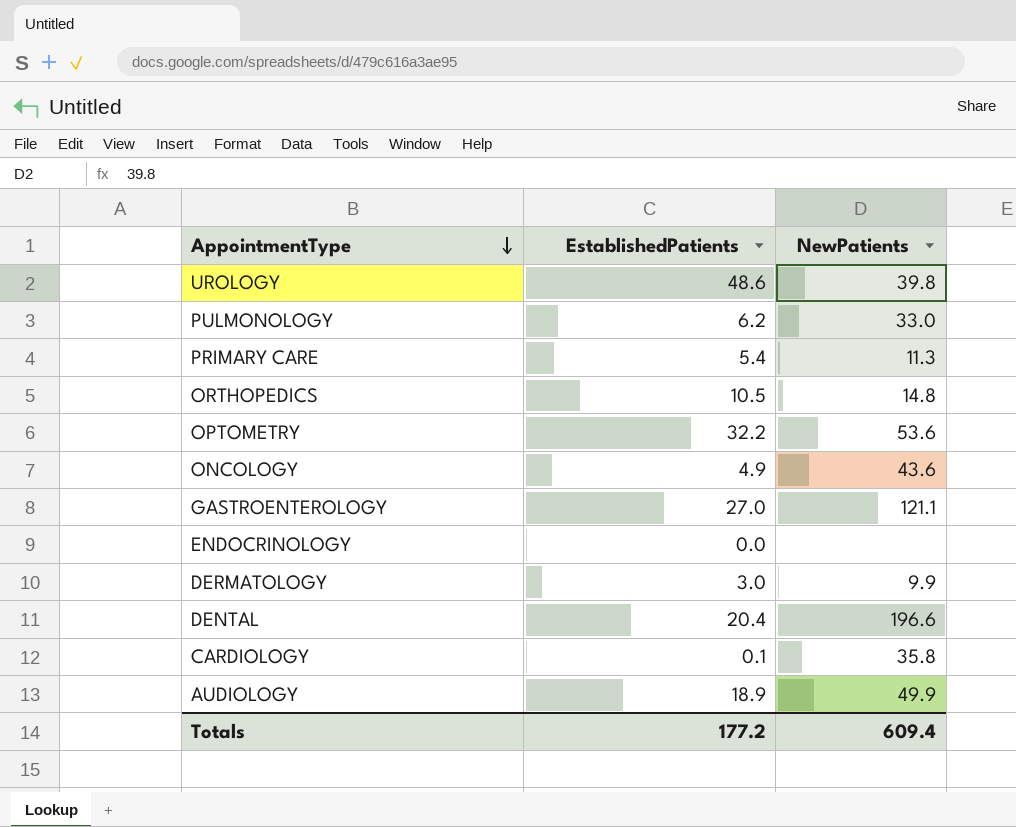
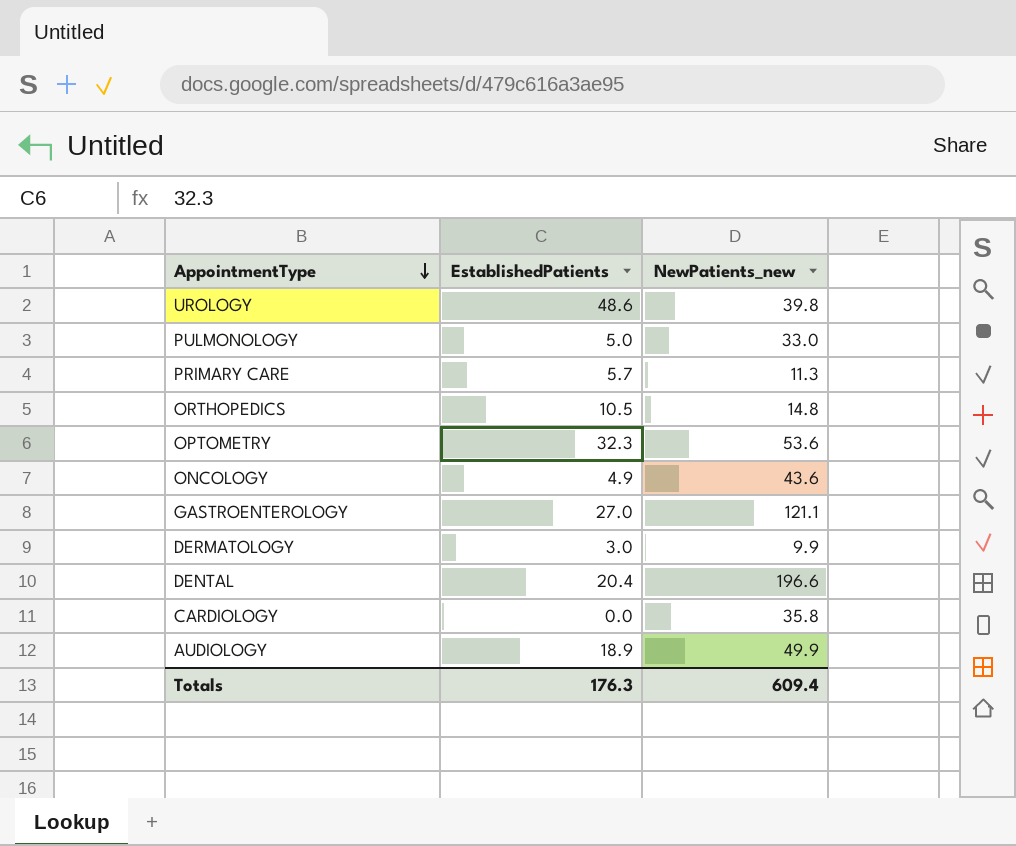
column name: NewPatients -> NewPatients_new
row ENDOCRINOLOGY: 0.0 | none -> none
PULMONOLOGY | EstablishedPatients: 6.2 -> 5.0
PRIMARY CARE | EstablishedPatients: 5.4 -> 5.7
OPTOMETRY | EstablishedPatients: 32.2 -> 32.3
CARDIOLOGY | EstablishedPatients: 0.1 -> 0.0
Totals | EstablishedPatients: 177.2 -> 176.3

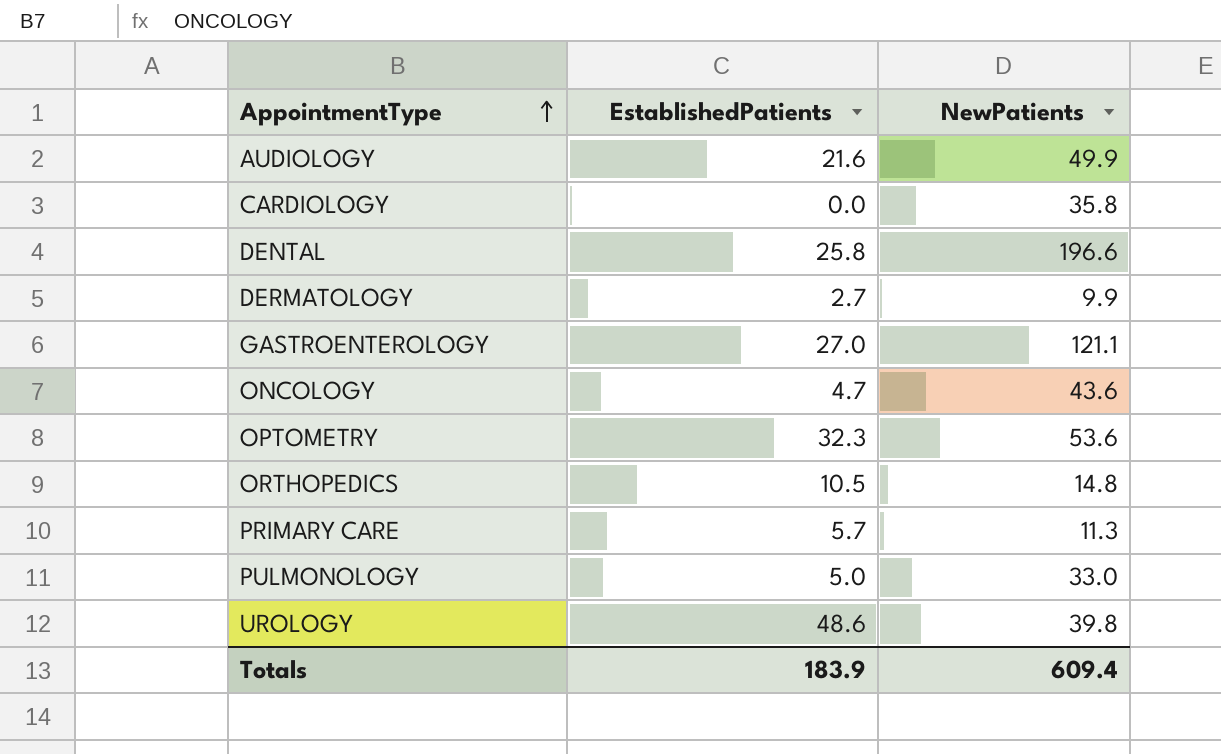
row order: AppointmentType descending -> AppointmentType ascending
column name: NewPatients_new -> NewPatients
AUDIOLOGY | EstablishedPatients: 18.9 -> 21.6
DENTAL | EstablishedPatients: 20.4 -> 25.8
DERMATOLOGY | EstablishedPatients: 3.0 -> 2.7
ONCOLOGY | EstablishedPatients: 4.9 -> 4.7
Totals | EstablishedPatients: 176.3 -> 183.9

